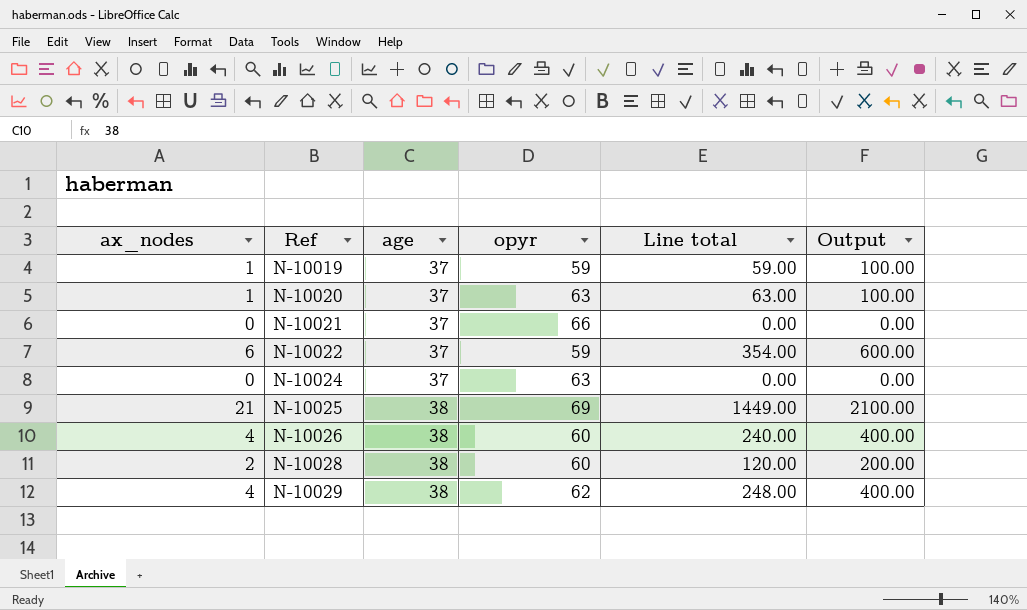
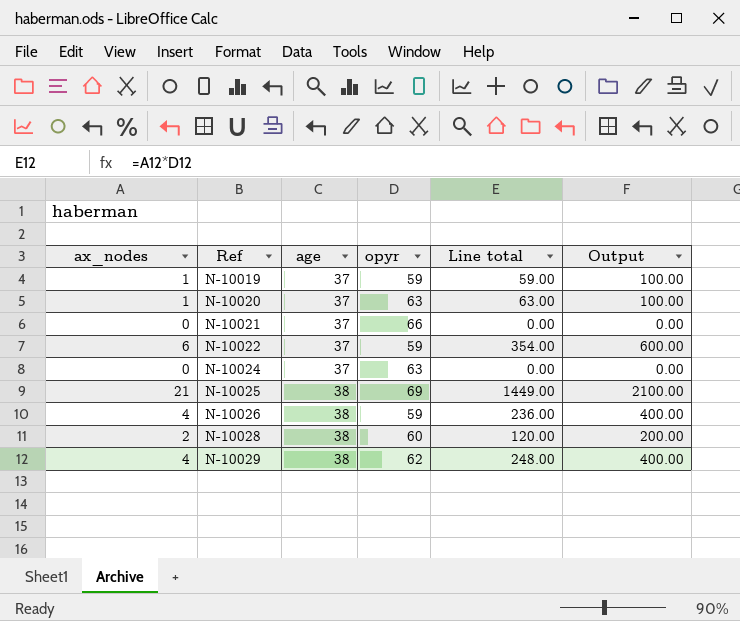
N-10026 | opyr: 60 -> 59
N-10026 | Line total: 240.00 -> 236.00

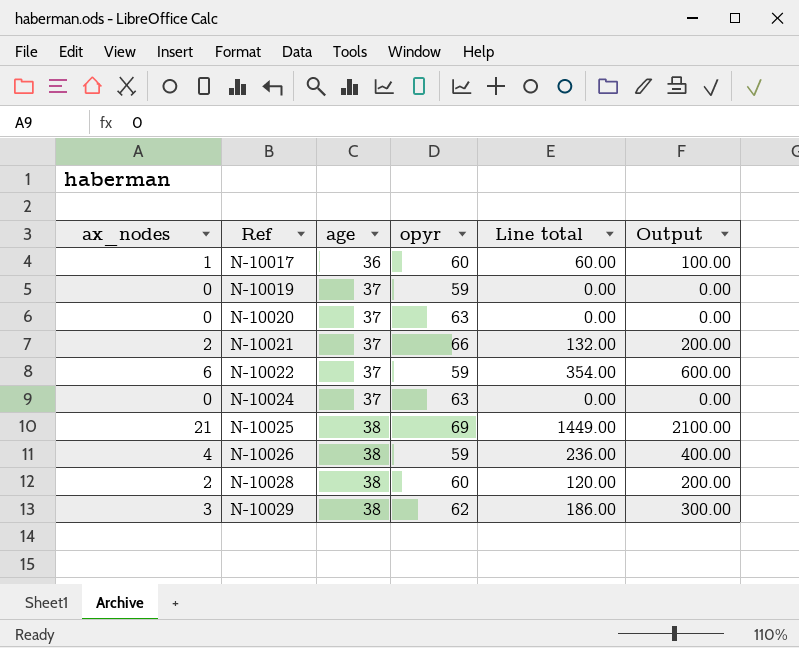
row N-10017: none -> 1 | 36 | 60 | 60.00 | 100.00
N-10019 | ax_nodes: 1 -> 0
N-10019 | Line total: 59.00 -> 0.00
N-10019 | Output: 100.00 -> 0.00
N-10020 | ax_nodes: 1 -> 0
N-10020 | Line total: 63.00 -> 0.00
N-10020 | Output: 100.00 -> 0.00
N-10021 | ax_nodes: 0 -> 2
N-10021 | Line total: 0.00 -> 132.00
N-10021 | Output: 0.00 -> 200.00
N-10029 | ax_nodes: 4 -> 3
N-10029 | Line total: 248.00 -> 186.00
N-10029 | Output: 400.00 -> 300.00

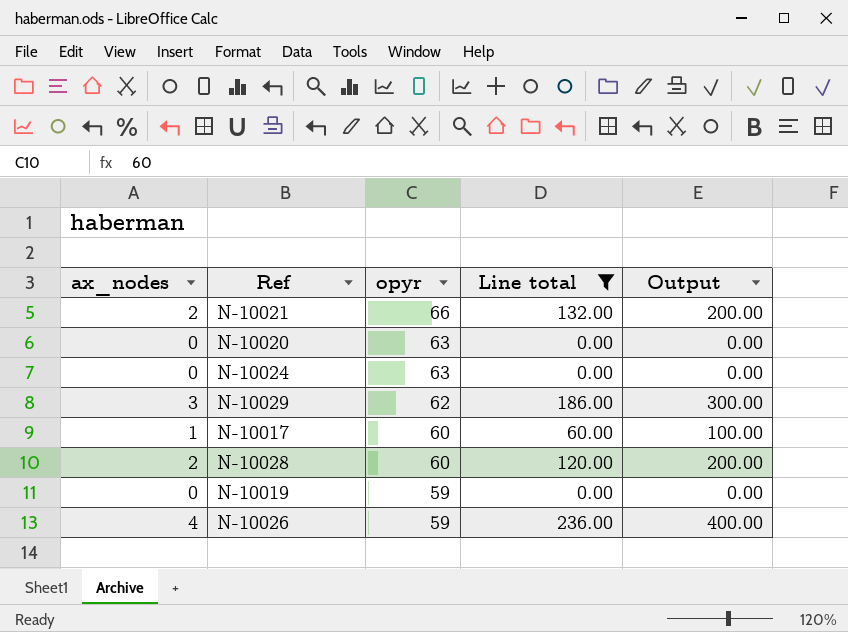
filter: none -> Line total <= 236.00
row order: Ref ascending -> opyr descending
column age | position: 3 -> none

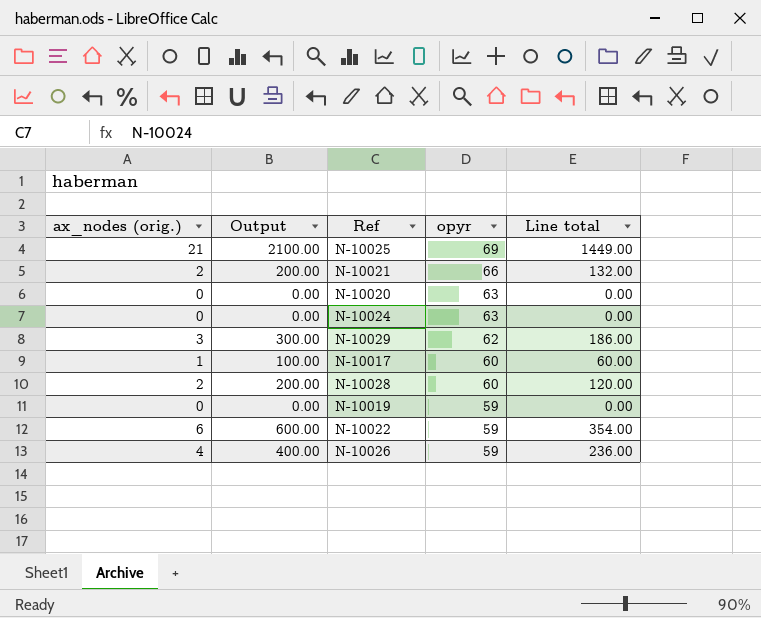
filter: Line total <= 236.00 -> none
column name: ax_nodes -> ax_nodes (orig.)
column Output | position: 5 -> 2

